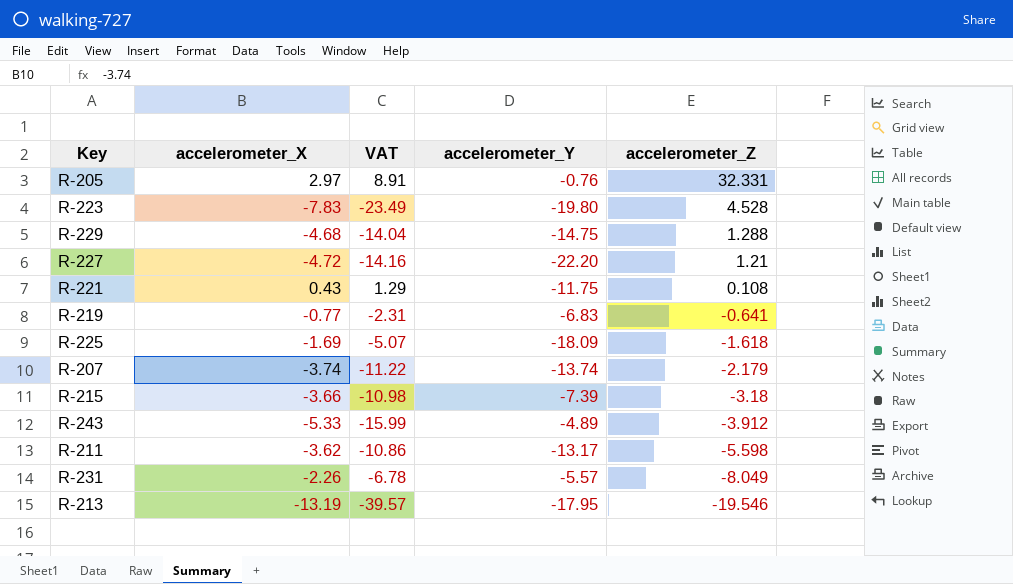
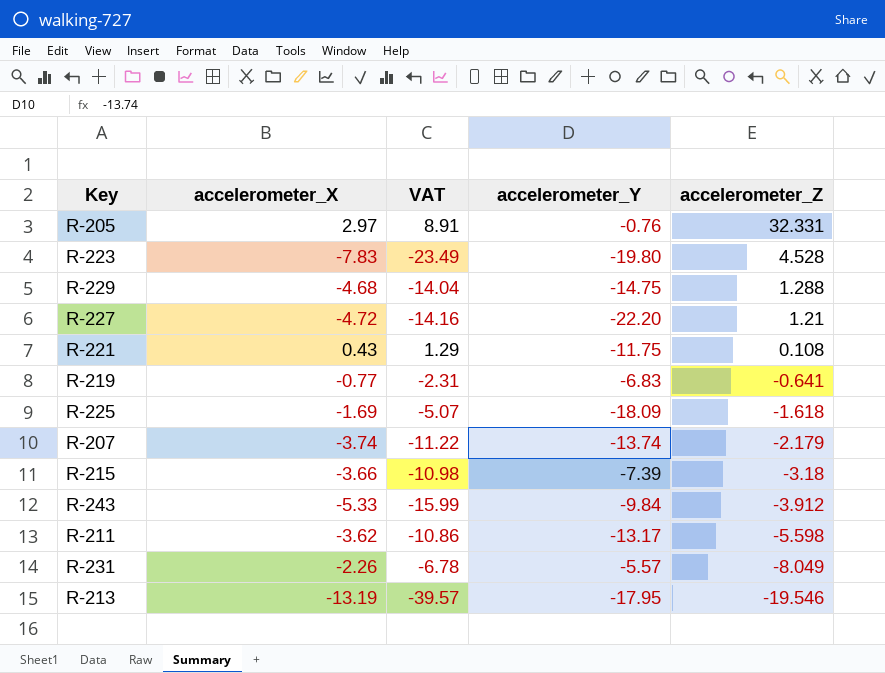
R-243 | accelerometer_Y: -4.89 -> -9.84

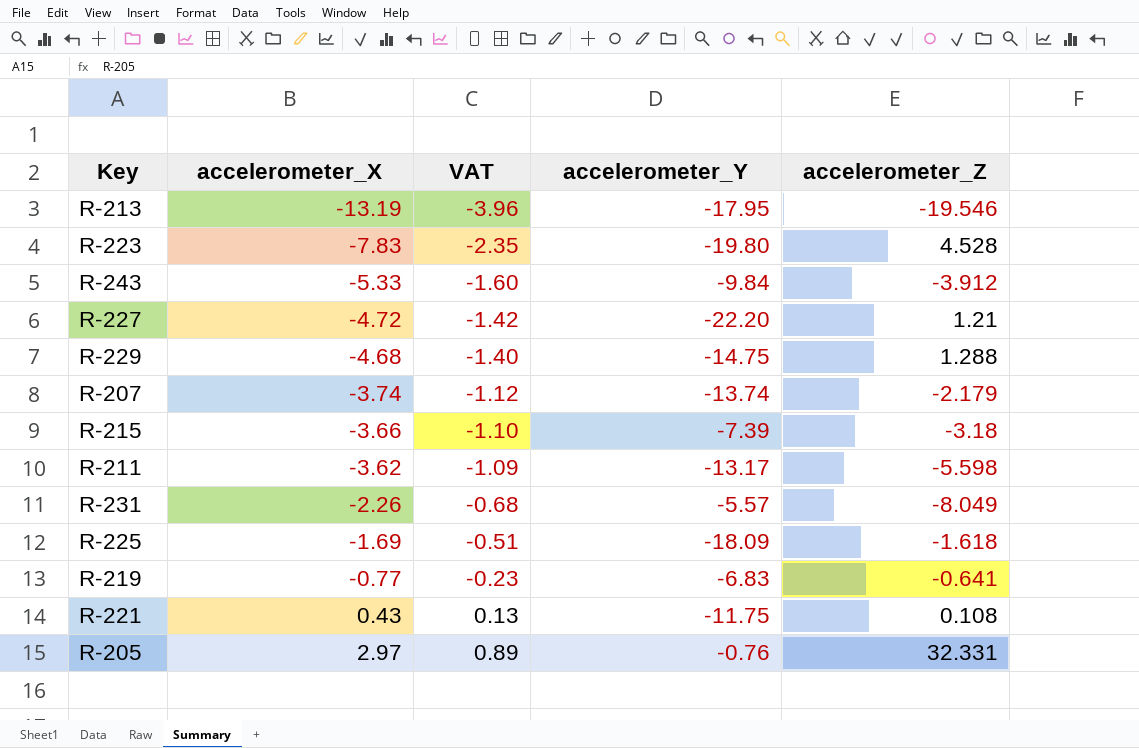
row order: accelerometer_Z descending -> accelerometer_X ascending
column VAT | formula: [accelerometer_X] * 3 -> [accelerometer_X] * 0.3

